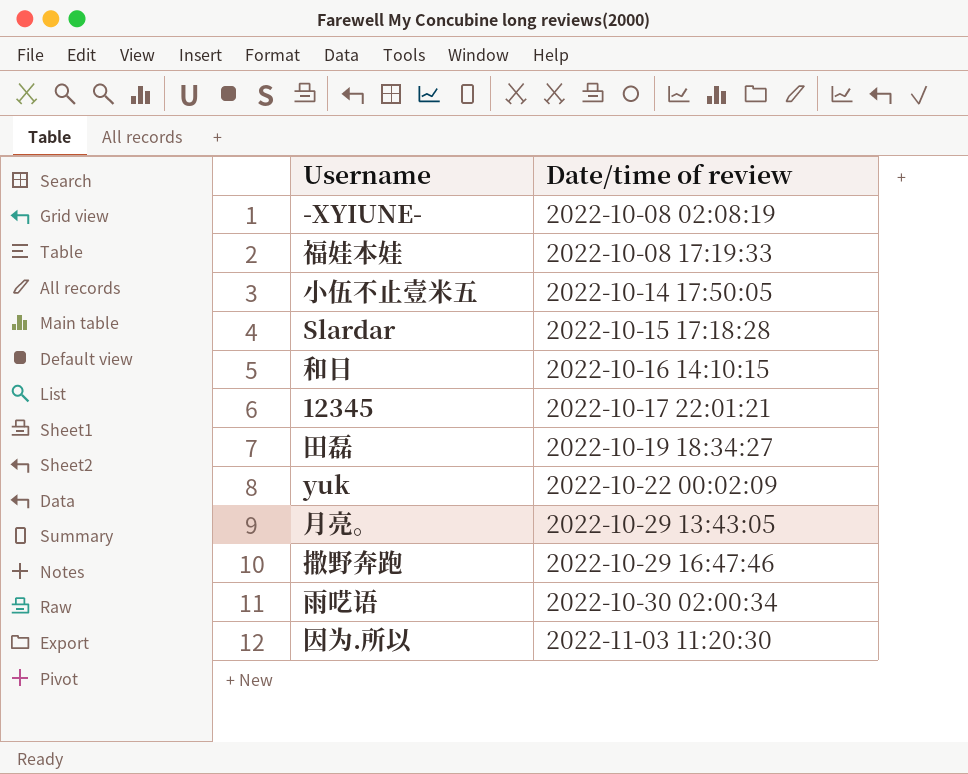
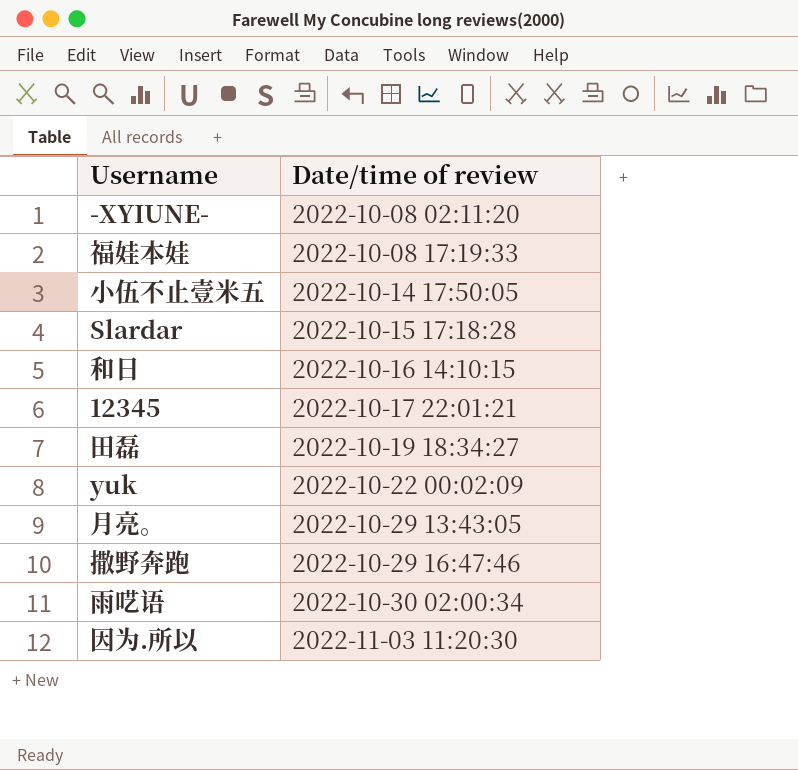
-XYIUNE- | Date/time of review: 2022-10-08 02:08:19 -> 2022-10-08 02:11:20

